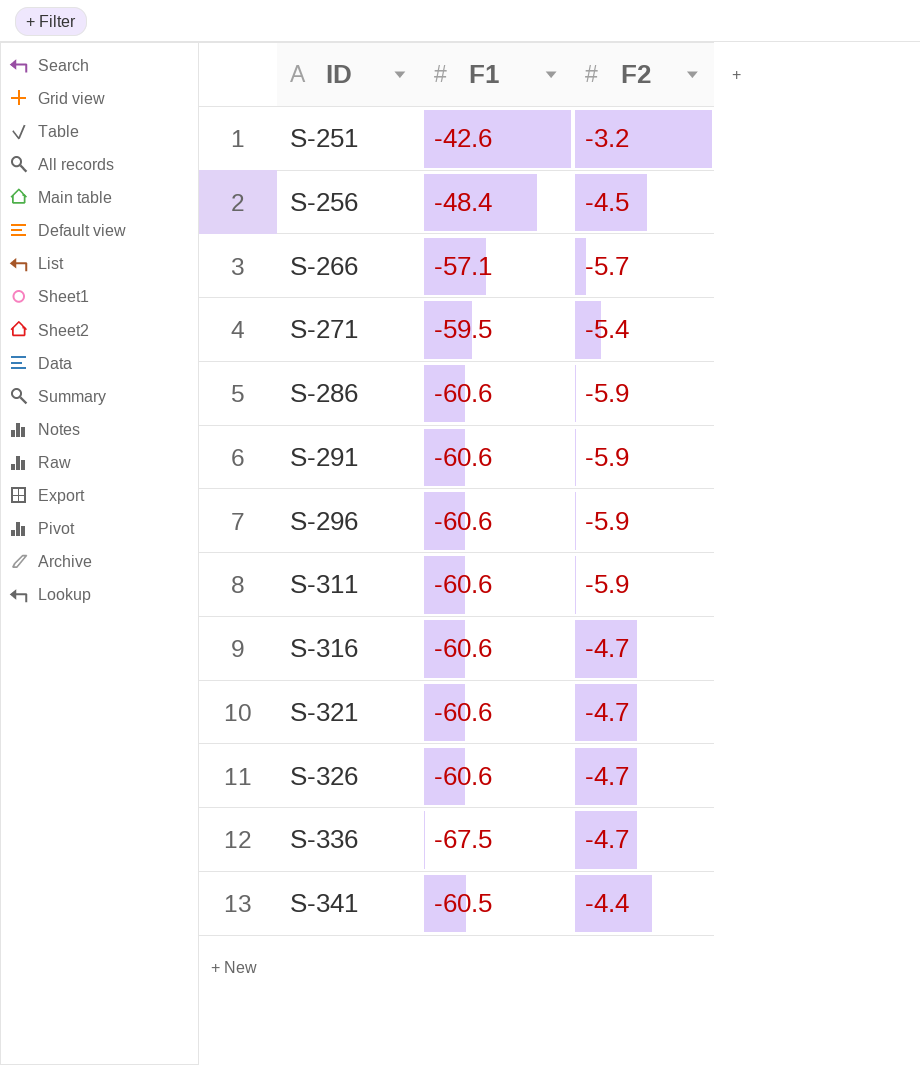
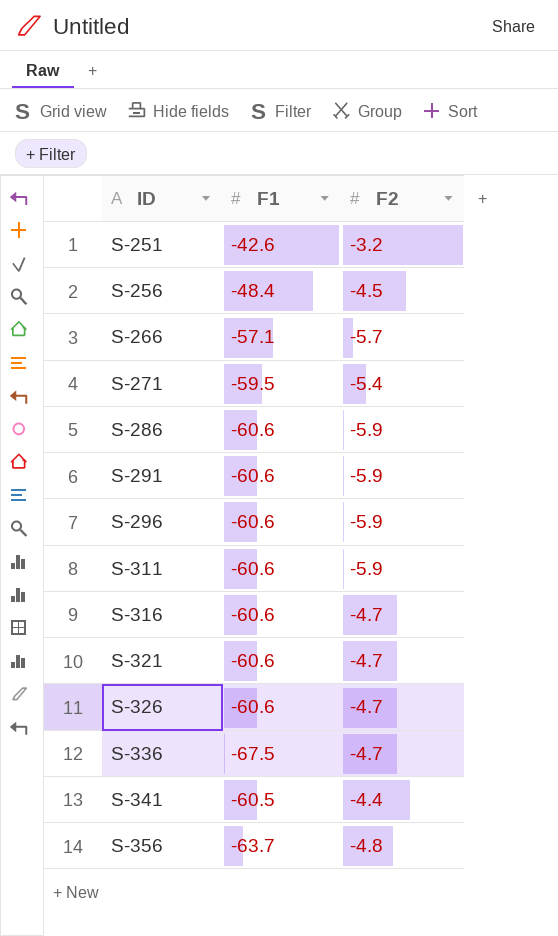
row S-356: none -> -63.7 | -4.8

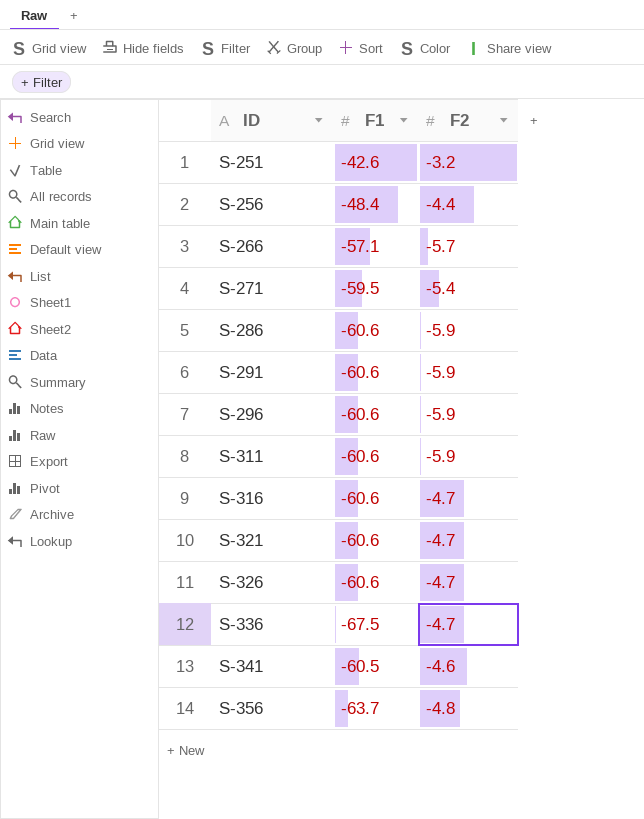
S-256 | F2: -4.5 -> -4.4
S-341 | F2: -4.4 -> -4.6

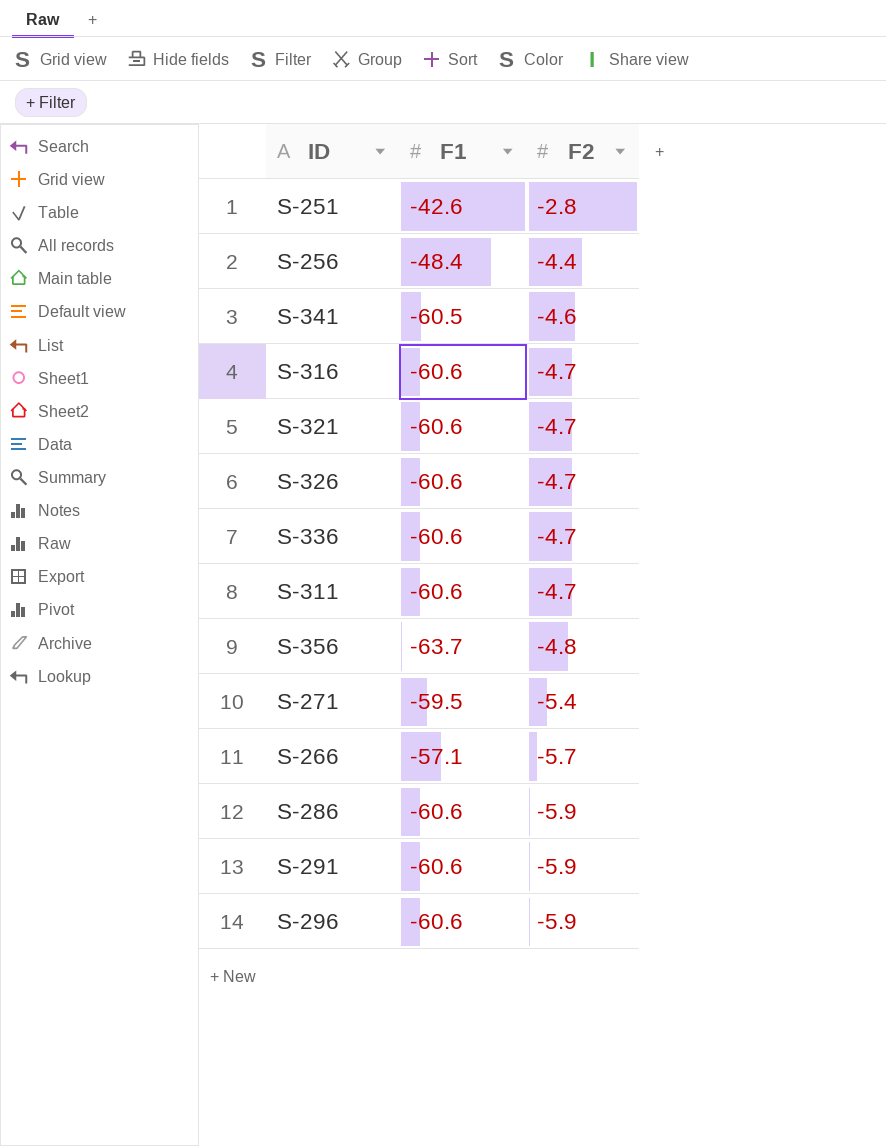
row order: ID ascending -> F2 descending
S-251 | F2: -3.2 -> -2.8
S-336 | F1: -67.5 -> -60.6
S-311 | F2: -5.9 -> -4.7

